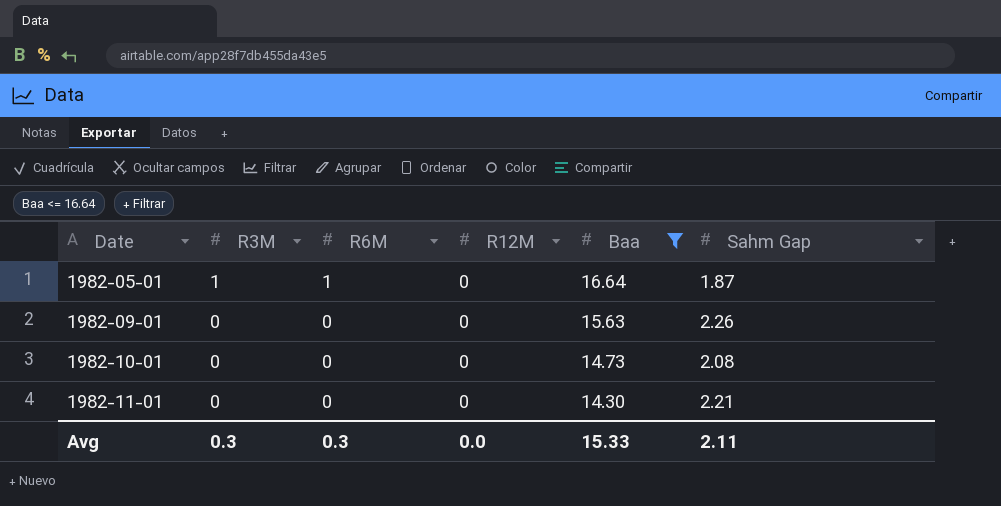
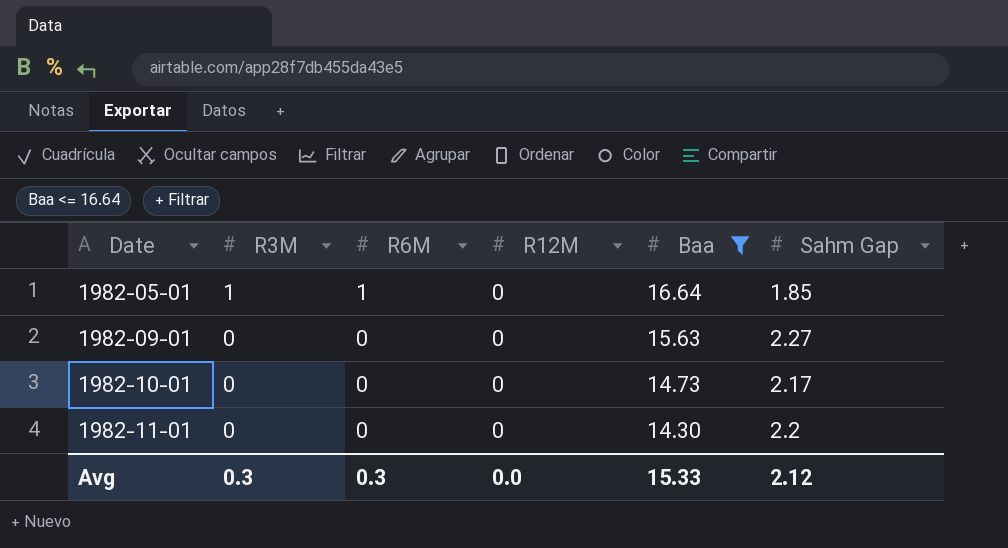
1982-05-01 | Sahm Gap: 1.87 -> 1.85
1982-09-01 | Sahm Gap: 2.26 -> 2.27
1982-10-01 | Sahm Gap: 2.08 -> 2.17
1982-11-01 | Sahm Gap: 2.21 -> 2.2
Avg | Sahm Gap: 2.11 -> 2.12

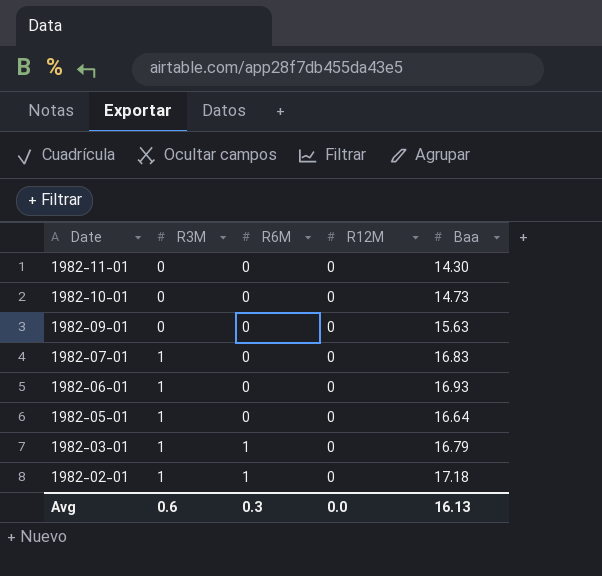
filter: Baa <= 16.64 -> none
row order: Date ascending -> Date descending
column Sahm Gap | position: 6 -> none
1982-05-01 | R6M: 1 -> 0
Avg | R3M: 0.3 -> 0.6
Avg | Baa: 15.33 -> 16.13

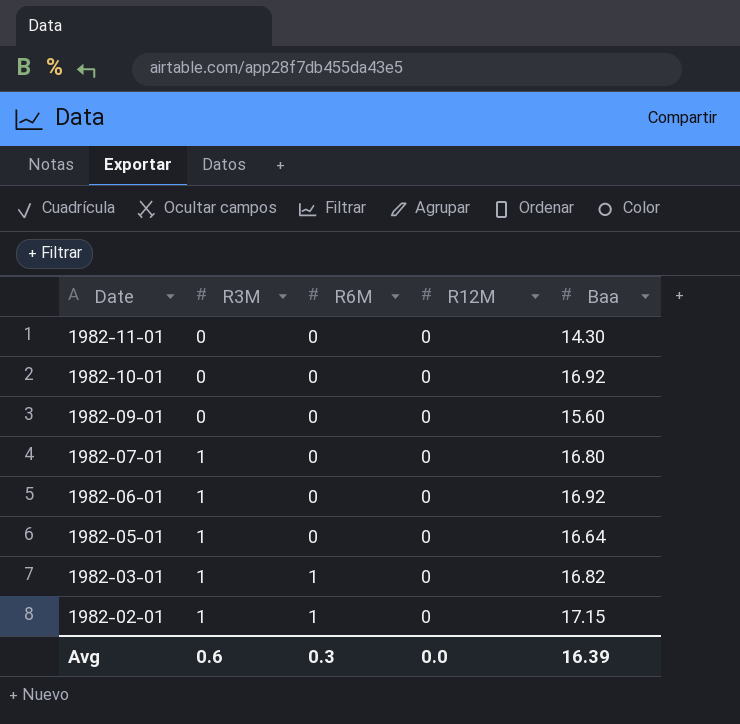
1982-10-01 | Baa: 14.73 -> 16.92
1982-09-01 | Baa: 15.63 -> 15.60
1982-07-01 | Baa: 16.83 -> 16.80
1982-06-01 | Baa: 16.93 -> 16.92
1982-03-01 | Baa: 16.79 -> 16.82
1982-02-01 | Baa: 17.18 -> 17.15
Avg | Baa: 16.13 -> 16.39

